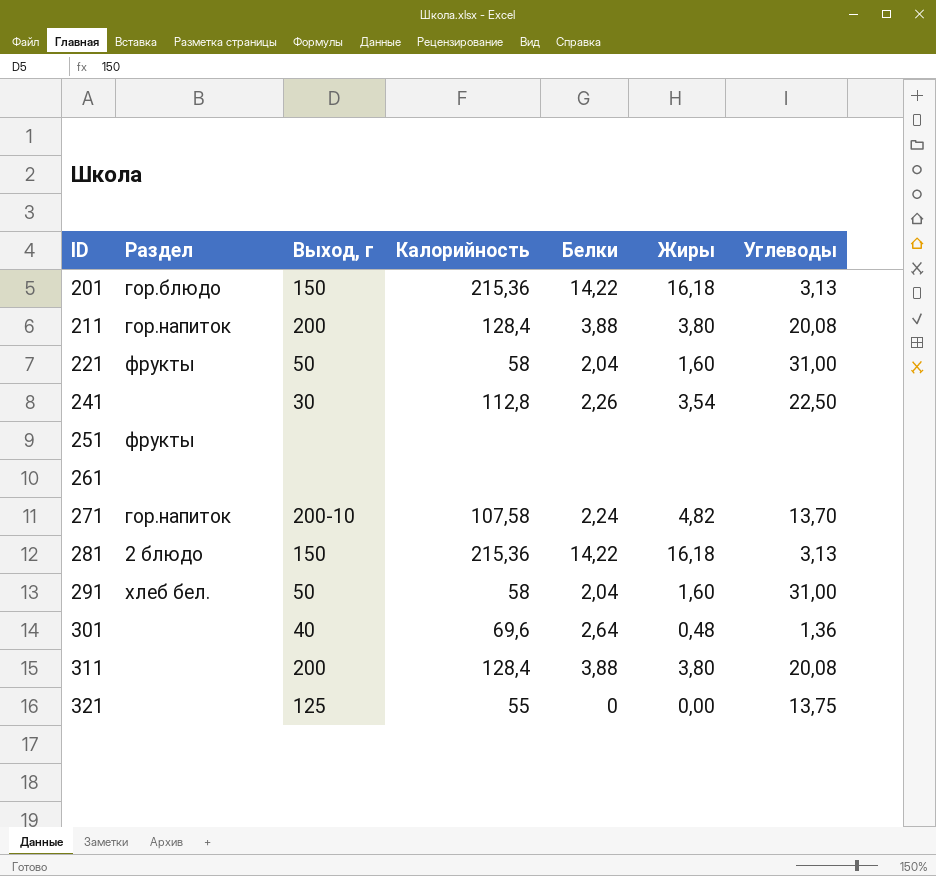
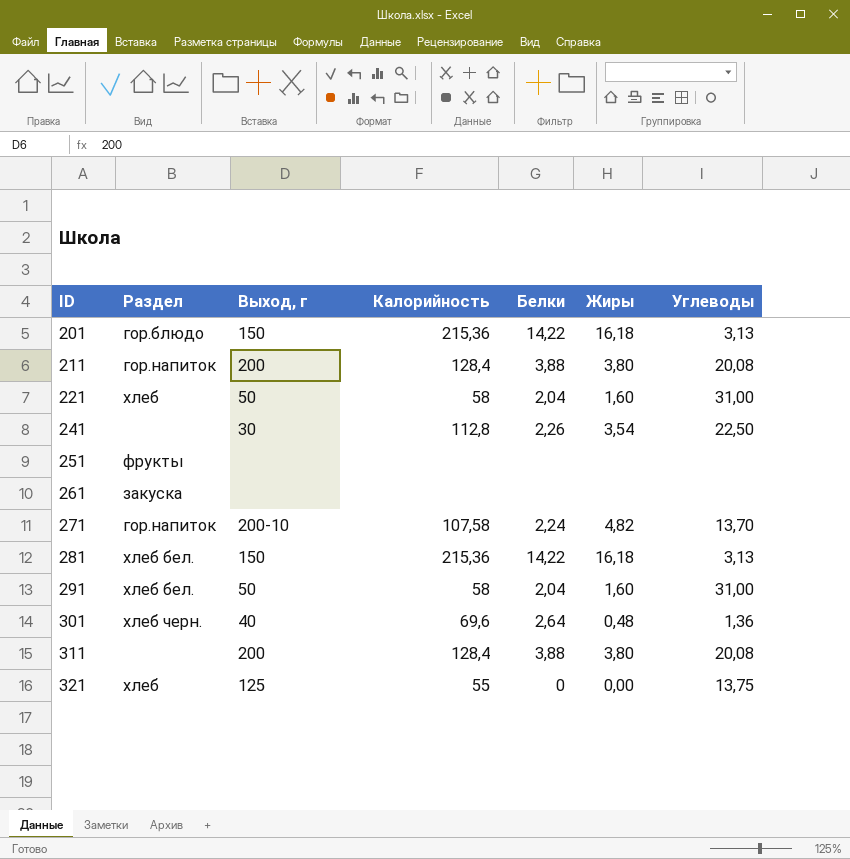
221 | Раздел: фрукты -> хлеб
261 | Раздел: none -> закуска
281 | Раздел: 2 блюдо -> хлеб бел.
301 | Раздел: none -> хлеб черн.
321 | Раздел: none -> хлеб

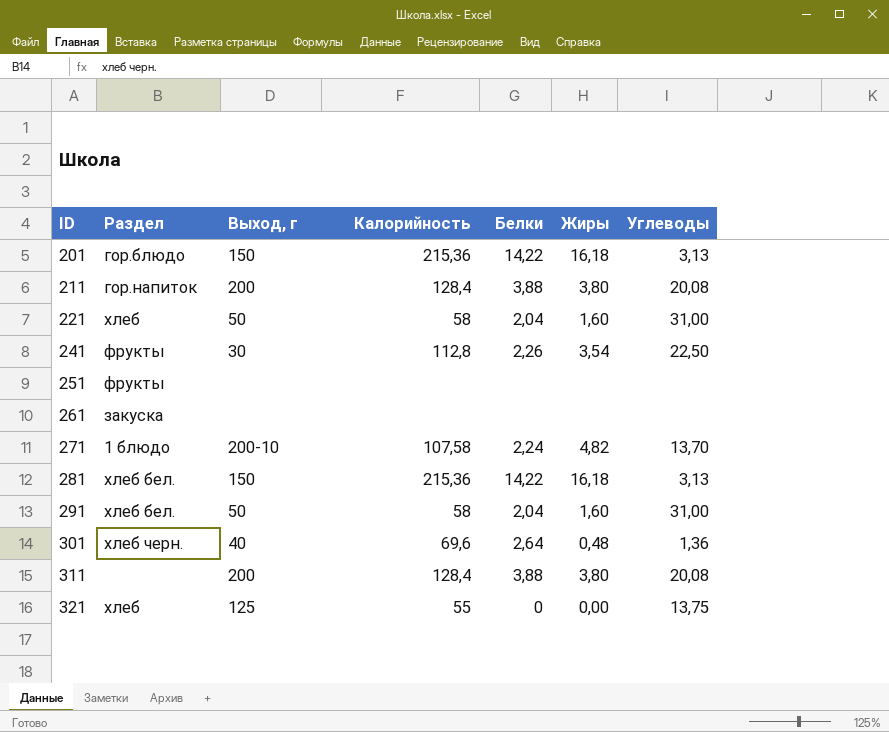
241 | Раздел: none -> фрукты
271 | Раздел: гор.напиток -> 1 блюдо

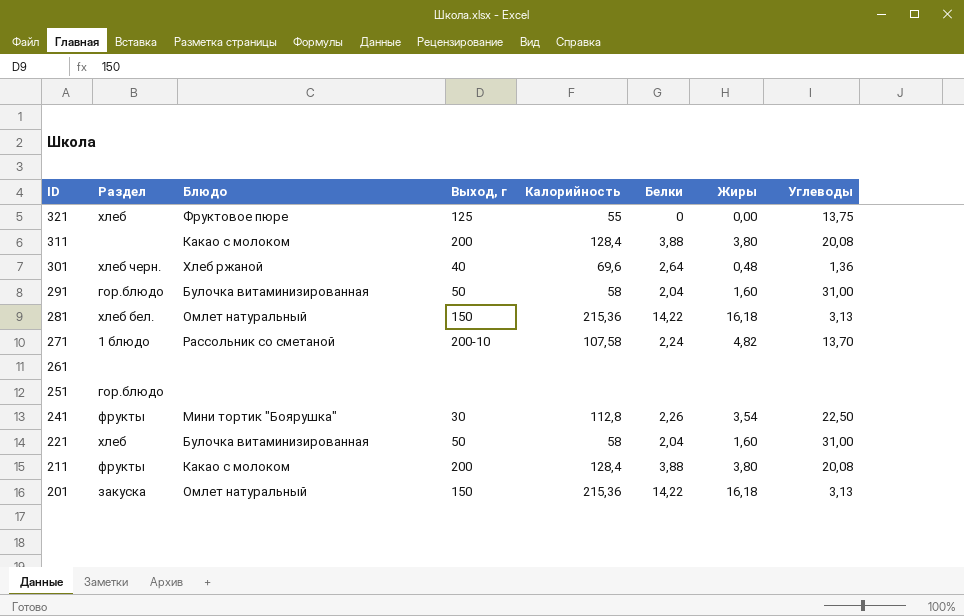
row order: ID ascending -> ID descending
column Блюдо | position: none -> 3
291 | Раздел: хлеб бел. -> гор.блюдо
261 | Раздел: закуска -> none
251 | Раздел: фрукты -> гор.блюдо
211 | Раздел: гор.напиток -> фрукты
201 | Раздел: гор.блюдо -> закуска

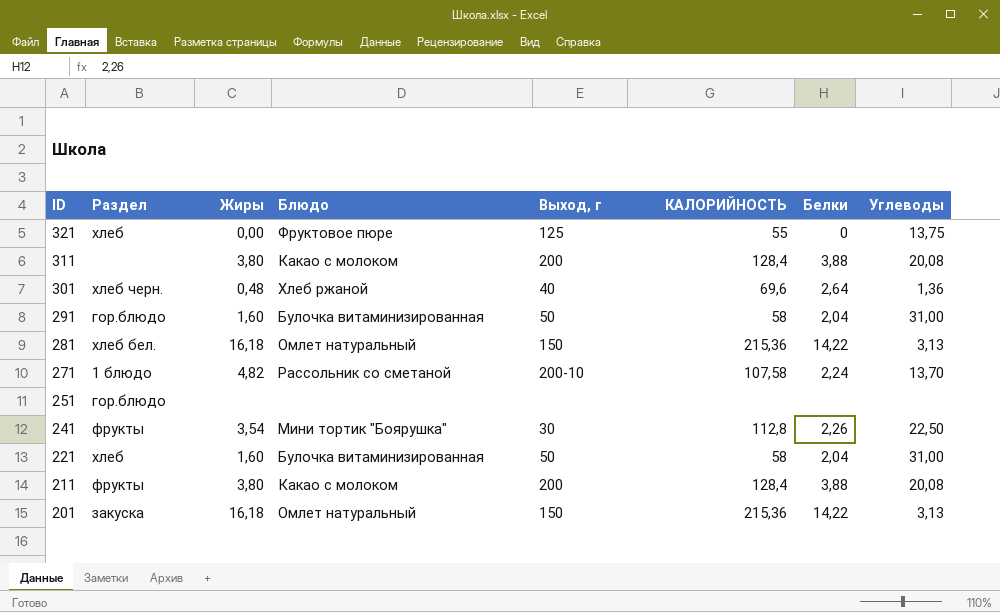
column Жиры | position: 7 -> 3
column name: Калорийность -> КАЛОРИЙНОСТЬ
row 261: none | none | none | none | none | none | none -> none

